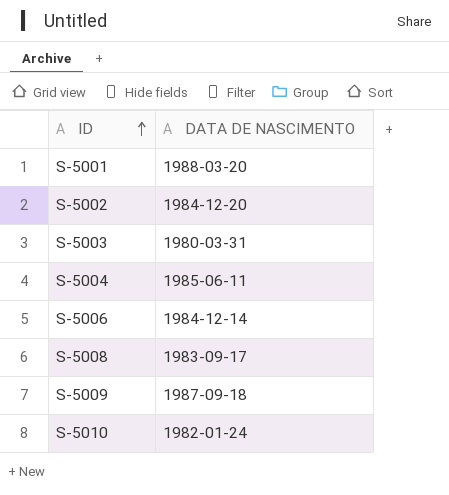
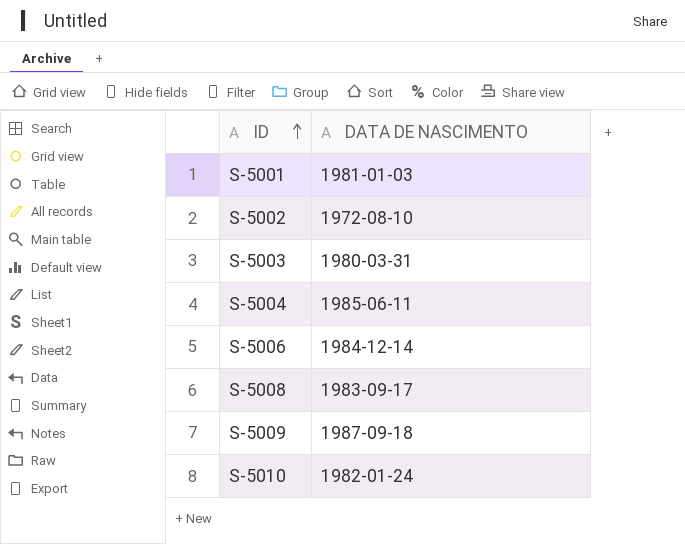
S-5001 | DATA DE NASCIMENTO: 1988-03-20 -> 1981-01-03
S-5002 | DATA DE NASCIMENTO: 1984-12-20 -> 1972-08-10

